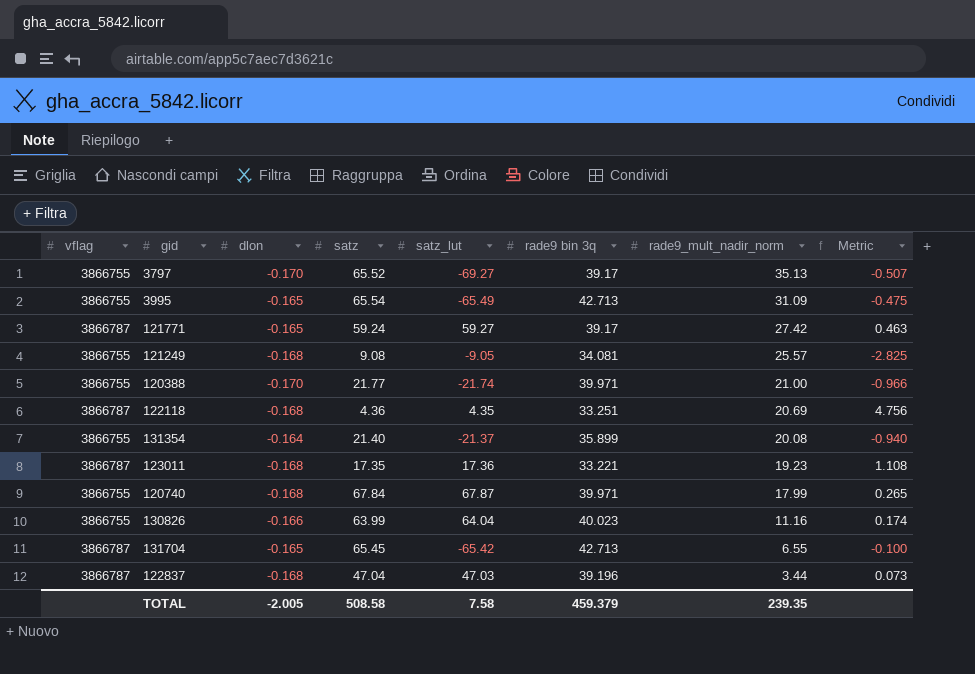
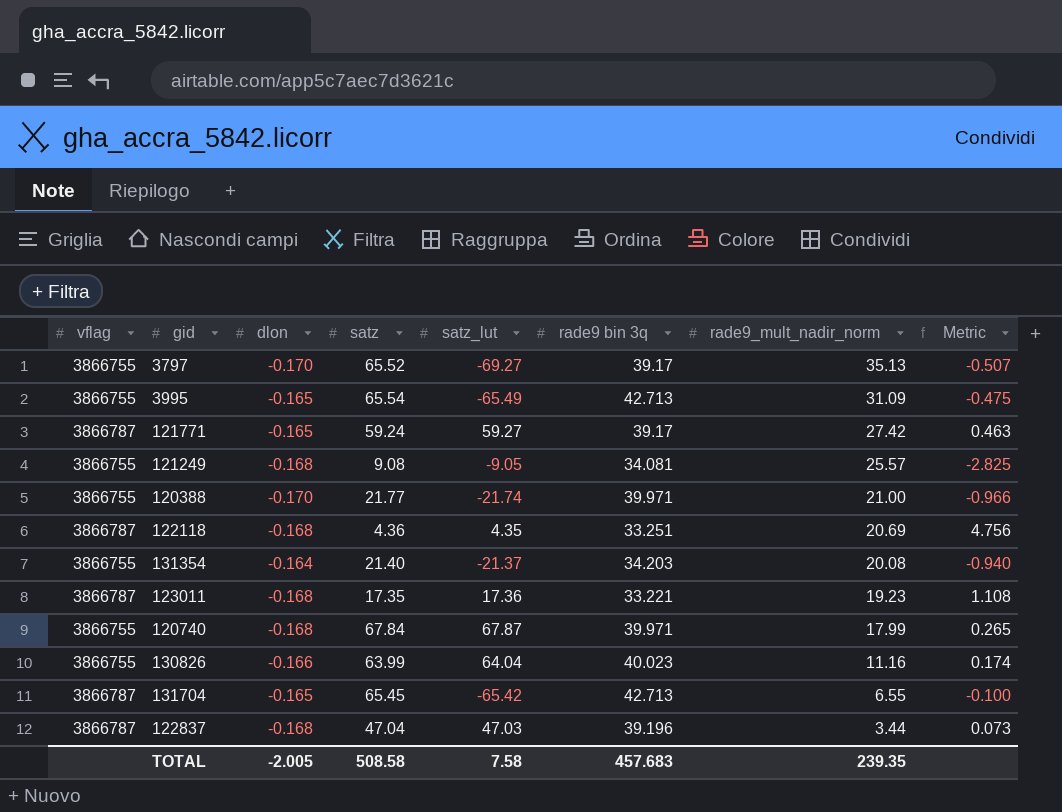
131354 | rade9 bin 3q: 35.899 -> 34.203
TOTAL | rade9 bin 3q: 459.379 -> 457.683

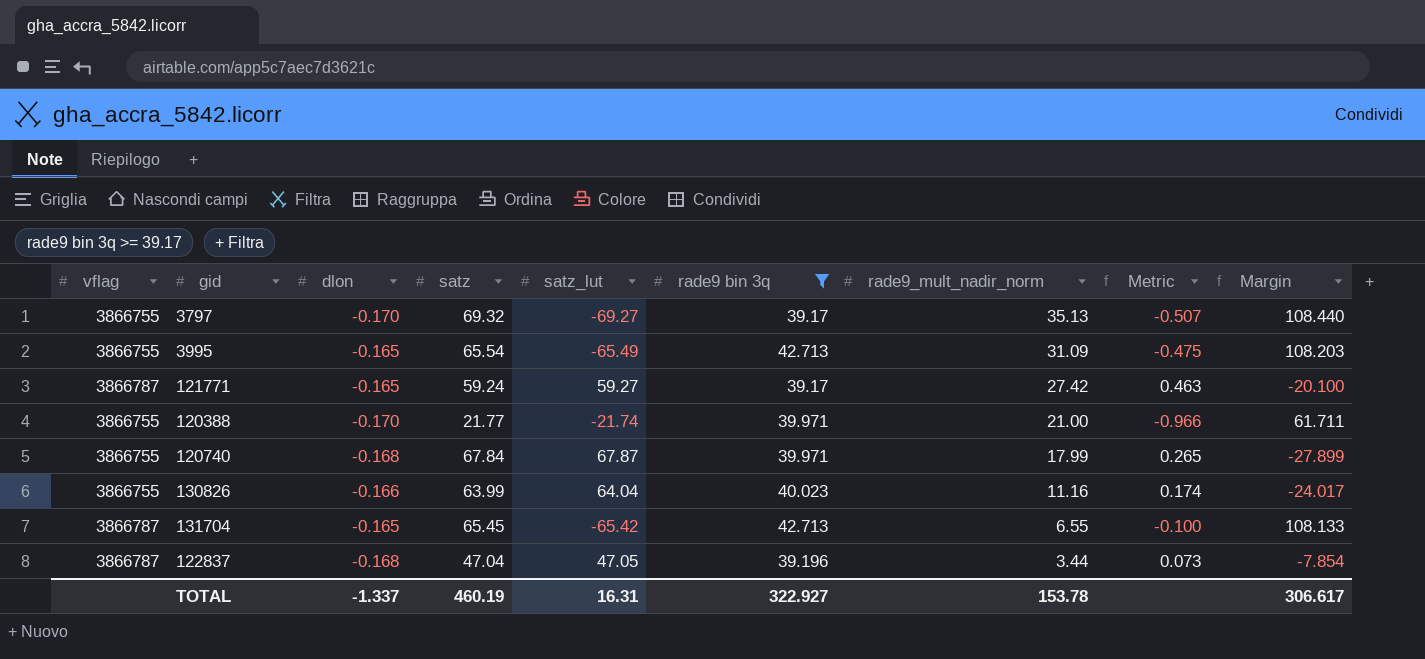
filter: none -> rade9 bin 3q >= 39.17
column Margin | formula: none -> [rade9 bin 3q] - [satz_lut]
3797 | satz: 65.52 -> 69.32
122837 | satz_lut: 47.03 -> 47.05
TOTAL | dlon: -2.005 -> -1.337
TOTAL | satz: 508.58 -> 460.19
TOTAL | satz_lut: 7.58 -> 16.31
TOTAL | rade9 bin 3q: 457.683 -> 322.927
TOTAL | rade9_mult_nadir_norm: 239.35 -> 153.78

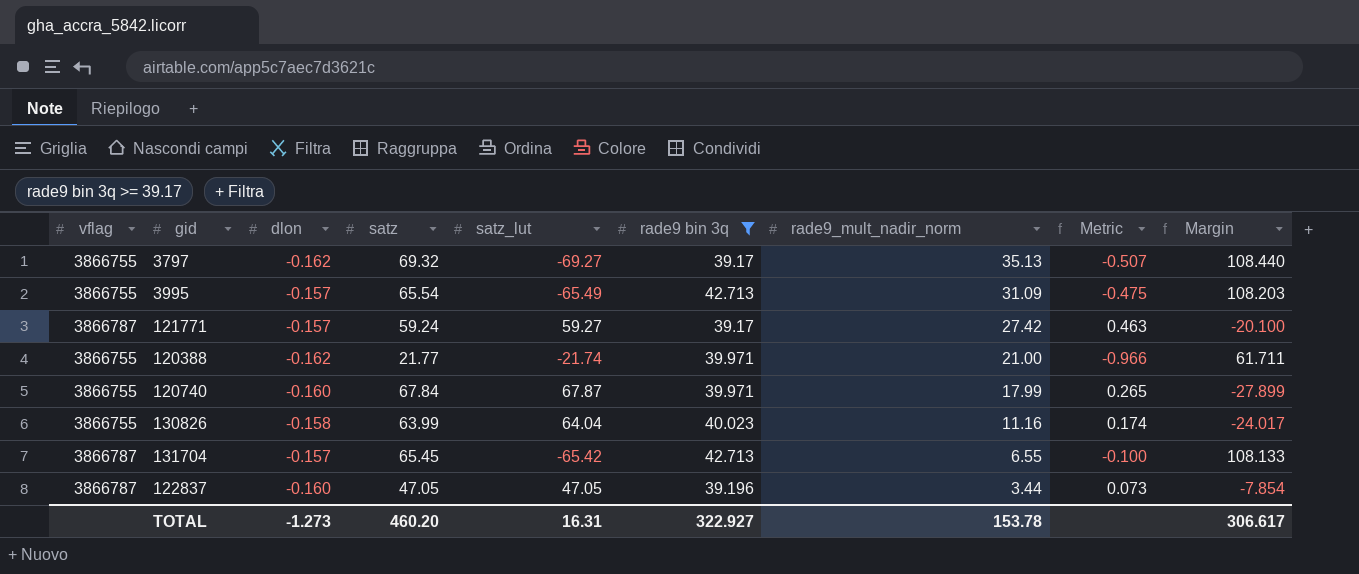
3797 | dlon: -0.170 -> -0.162
3995 | dlon: -0.165 -> -0.157
121771 | dlon: -0.165 -> -0.157
120388 | dlon: -0.170 -> -0.162
120740 | dlon: -0.168 -> -0.160
130826 | dlon: -0.166 -> -0.158
131704 | dlon: -0.165 -> -0.157
122837 | dlon: -0.168 -> -0.160
122837 | satz: 47.04 -> 47.05
TOTAL | dlon: -1.337 -> -1.273
TOTAL | satz: 460.19 -> 460.20

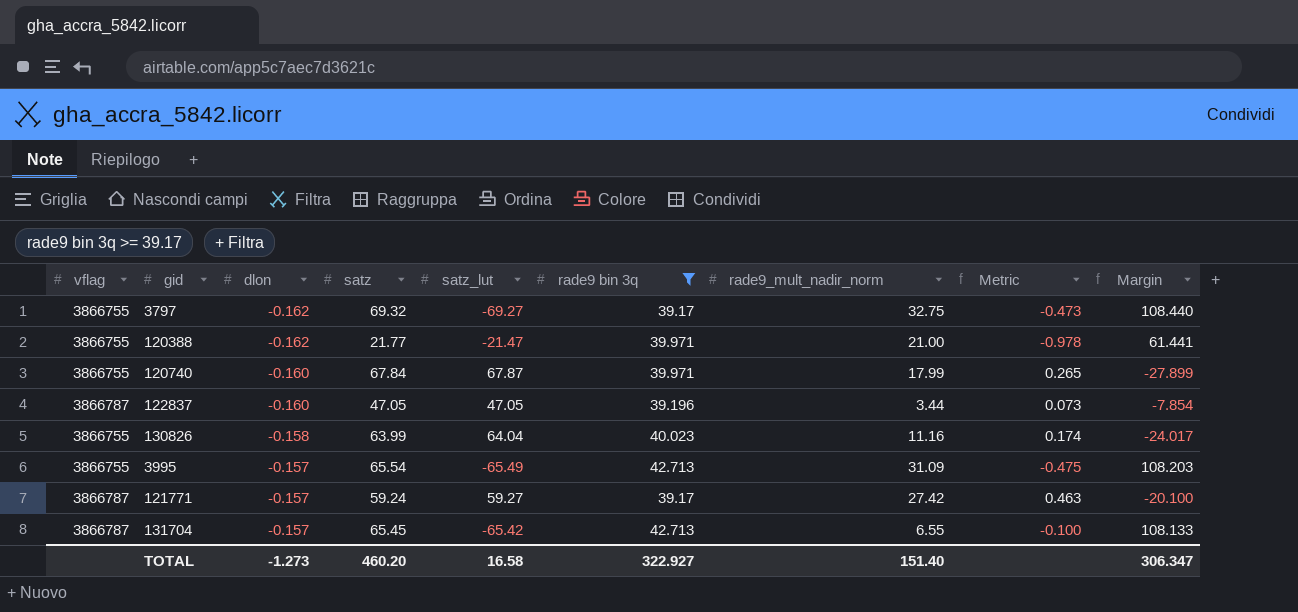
row order: rade9_mult_nadir_norm descending -> dlon ascending
3797 | rade9_mult_nadir_norm: 35.13 -> 32.75
3797 | Metric: -0.507 -> -0.473
120388 | satz_lut: -21.74 -> -21.47
120388 | Metric: -0.966 -> -0.978
120388 | Margin: 61.711 -> 61.441
TOTAL | satz_lut: 16.31 -> 16.58
TOTAL | rade9_mult_nadir_norm: 153.78 -> 151.40
TOTAL | Margin: 306.617 -> 306.347

